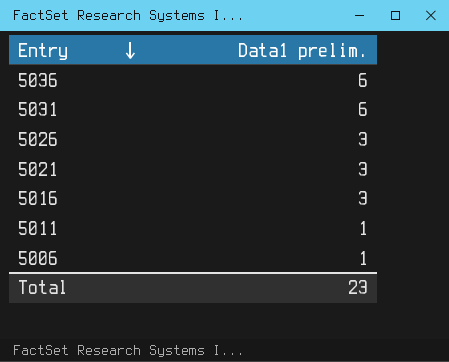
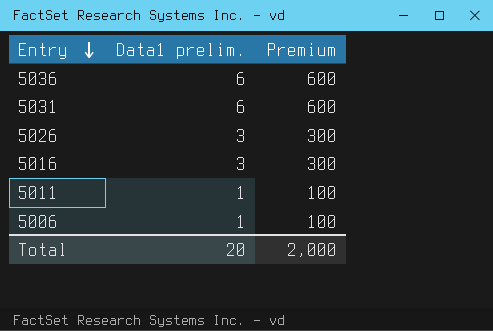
column Premium | formula: none -> [Data1 prelim.] * 100
row 5021: 3 -> none
Total | Data1 prelim.: 23 -> 20

